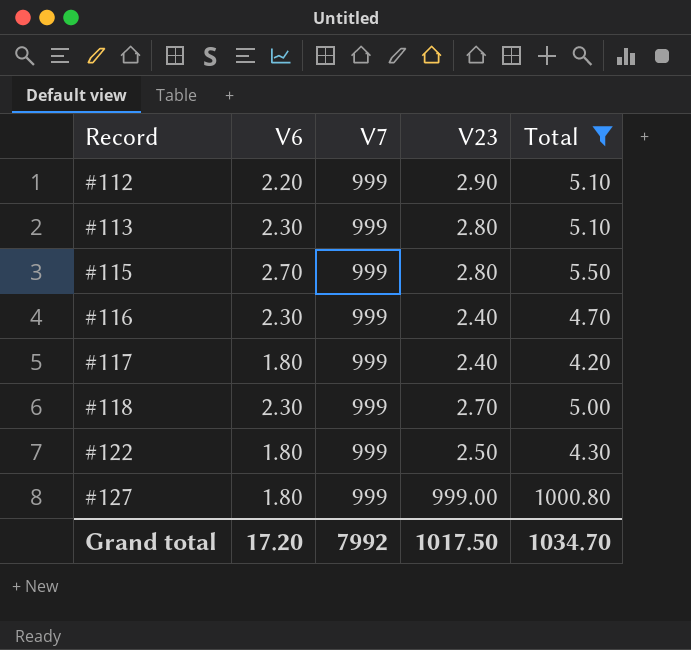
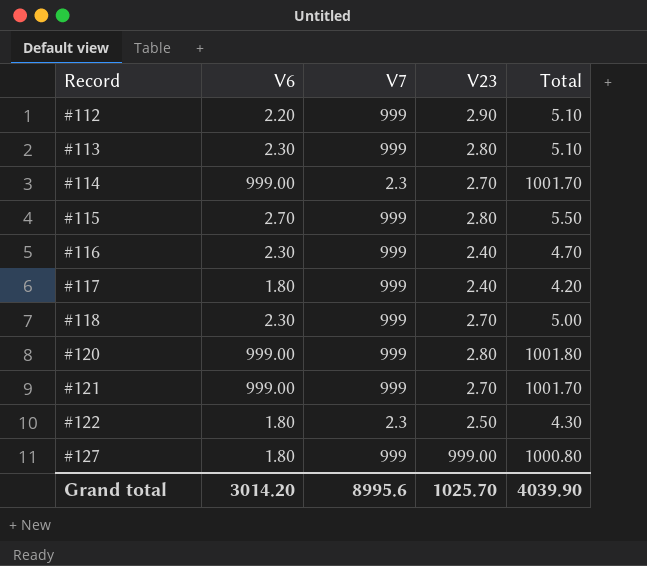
filter: Total <= 1000.80 -> none
#122 | V7: 999 -> 2.3
Grand total | V6: 17.20 -> 3014.20
Grand total | V7: 7992 -> 8995.6
Grand total | V23: 1017.50 -> 1025.70
Grand total | Total: 1034.70 -> 4039.90

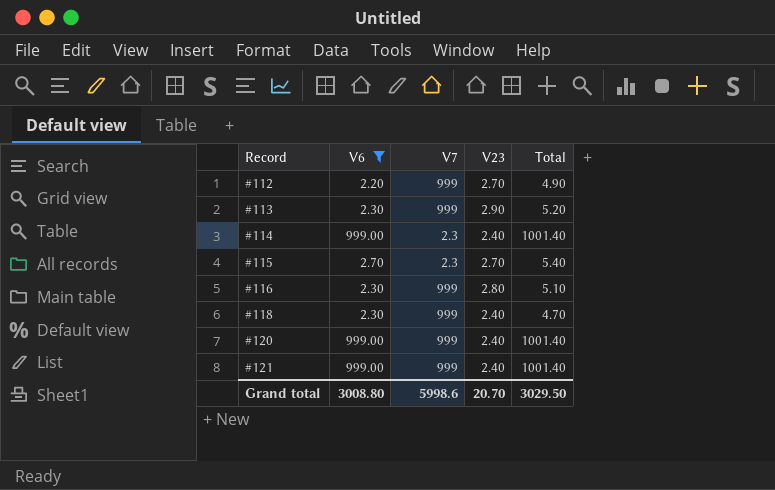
filter: none -> V6 != 1.80
#112 | V23: 2.90 -> 2.70
#112 | Total: 5.10 -> 4.90
#113 | V23: 2.80 -> 2.90
#113 | Total: 5.10 -> 5.20
#114 | V23: 2.70 -> 2.40
#114 | Total: 1001.70 -> 1001.40
#115 | V7: 999 -> 2.3
#115 | V23: 2.80 -> 2.70
#115 | Total: 5.50 -> 5.40
#116 | V23: 2.40 -> 2.80
#116 | Total: 4.70 -> 5.10
#118 | V23: 2.70 -> 2.40
#118 | Total: 5.00 -> 4.70
#120 | V23: 2.80 -> 2.40
#120 | Total: 1001.80 -> 1001.40
#121 | V23: 2.70 -> 2.40
#121 | Total: 1001.70 -> 1001.40
Grand total | V6: 3014.20 -> 3008.80
Grand total | V7: 8995.6 -> 5998.6
Grand total | V23: 1025.70 -> 20.70
Grand total | Total: 4039.90 -> 3029.50

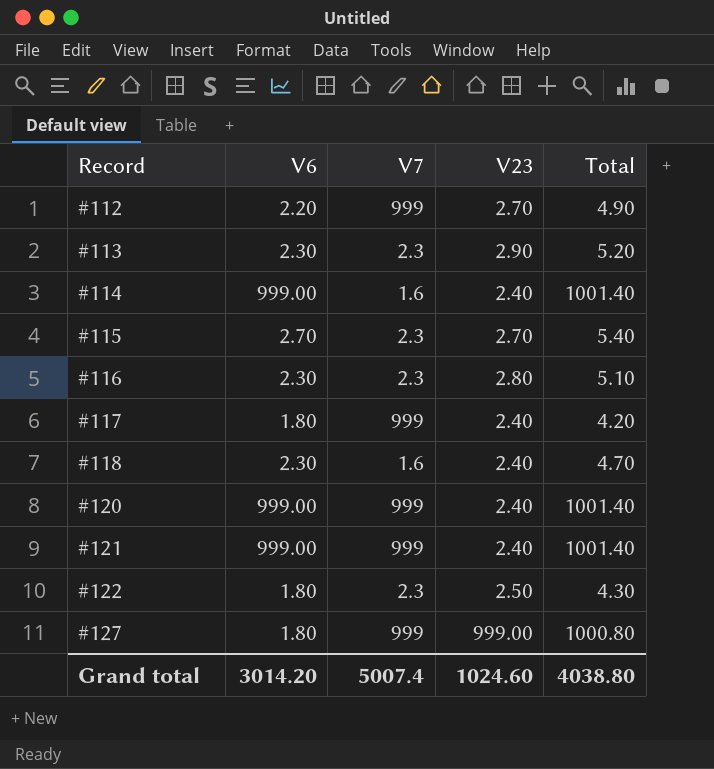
filter: V6 != 1.80 -> none
#113 | V7: 999 -> 2.3
#114 | V7: 2.3 -> 1.6
#116 | V7: 999 -> 2.3
#118 | V7: 999 -> 1.6
Grand total | V6: 3008.80 -> 3014.20
Grand total | V7: 5998.6 -> 5007.4
Grand total | V23: 20.70 -> 1024.60
Grand total | Total: 3029.50 -> 4038.80

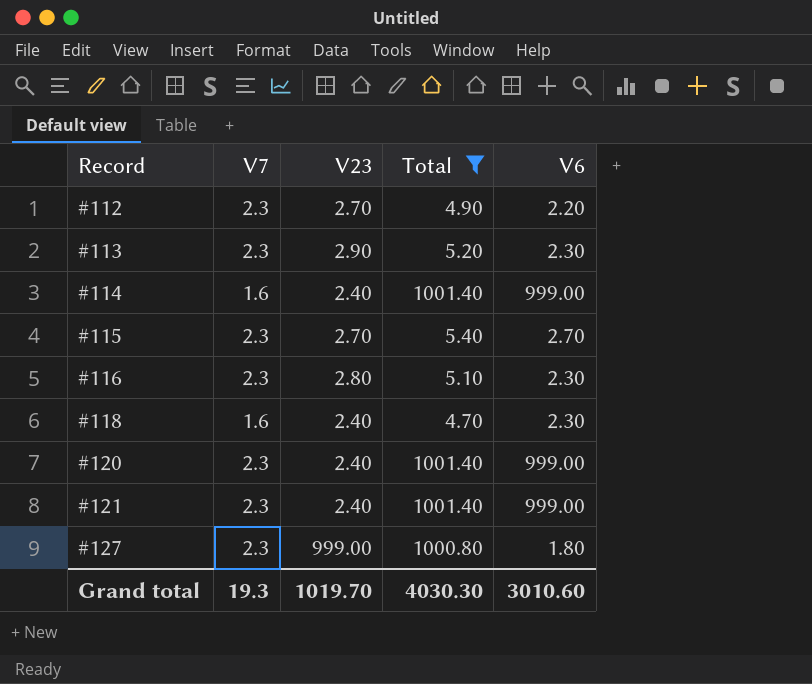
filter: none -> Total >= 4.70
column V6 | position: 2 -> 5
#112 | V7: 999 -> 2.3
#120 | V7: 999 -> 2.3
#121 | V7: 999 -> 2.3
#127 | V7: 999 -> 2.3
Grand total | V7: 5007.4 -> 19.3
Grand total | V23: 1024.60 -> 1019.70
Grand total | Total: 4038.80 -> 4030.30
Grand total | V6: 3014.20 -> 3010.60

